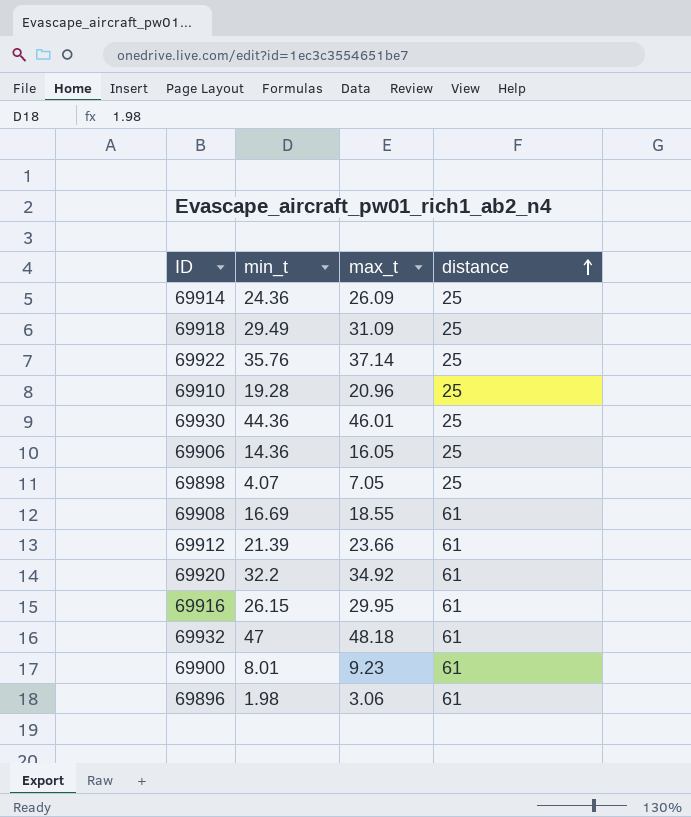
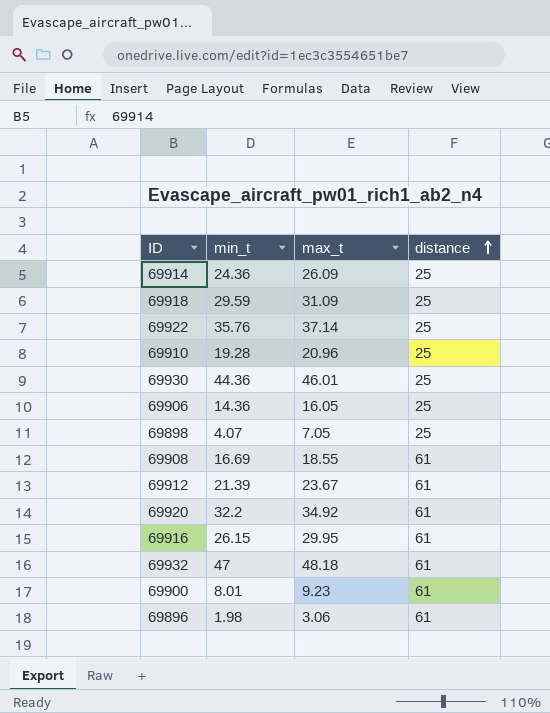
69918 | min_t: 29.49 -> 29.59
69912 | max_t: 23.66 -> 23.67

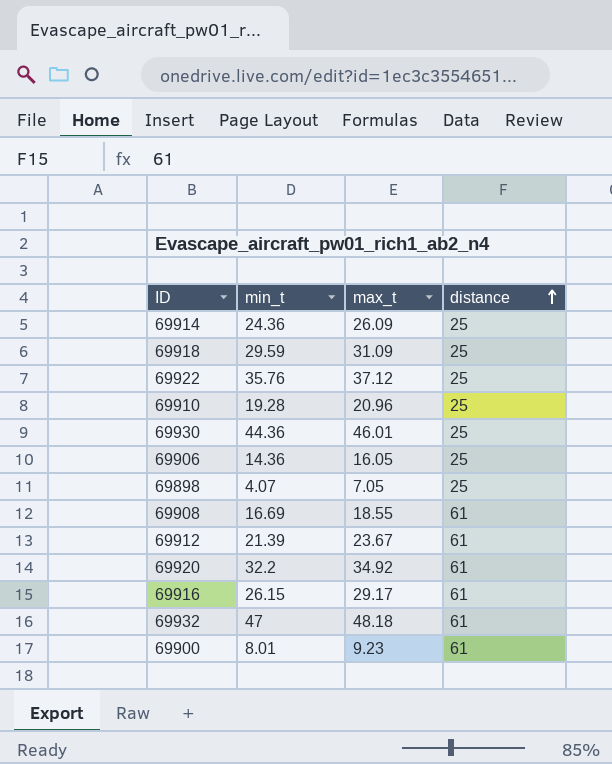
row 69896: 1.98 | 3.06 | 61 -> none
69922 | max_t: 37.14 -> 37.12
69916 | max_t: 29.95 -> 29.17

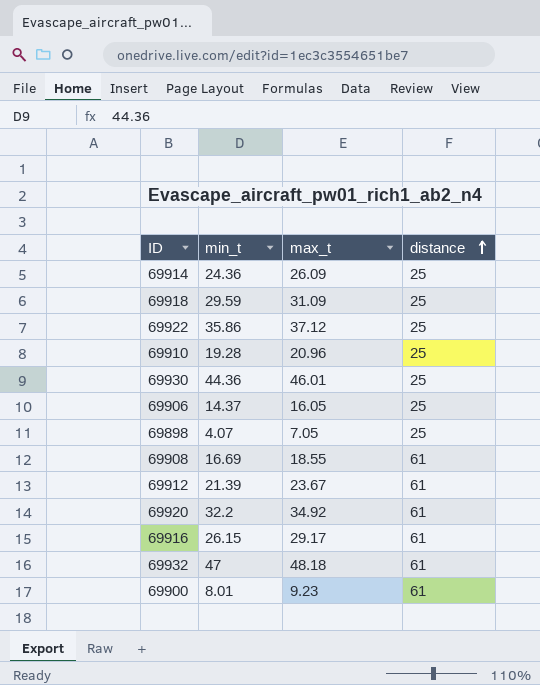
69922 | min_t: 35.76 -> 35.86
69906 | min_t: 14.36 -> 14.37

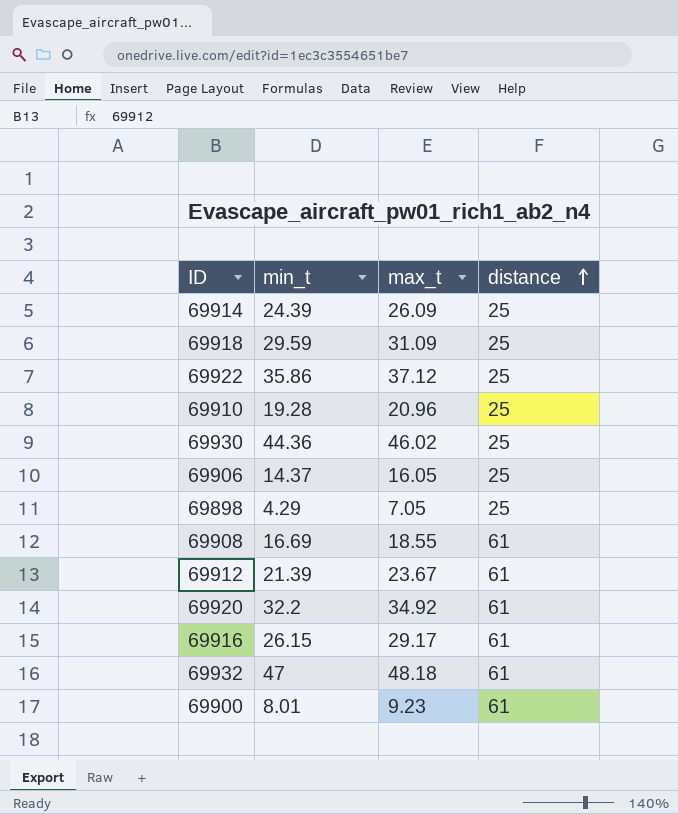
69914 | min_t: 24.36 -> 24.39
69930 | max_t: 46.01 -> 46.02
69898 | min_t: 4.07 -> 4.29

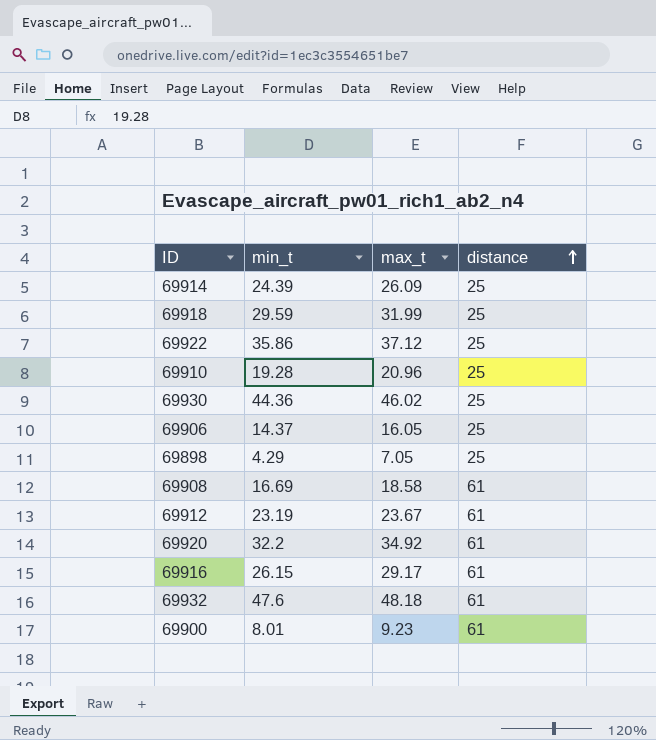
69918 | max_t: 31.09 -> 31.99
69908 | max_t: 18.55 -> 18.58
69912 | min_t: 21.39 -> 23.19
69932 | min_t: 47 -> 47.6

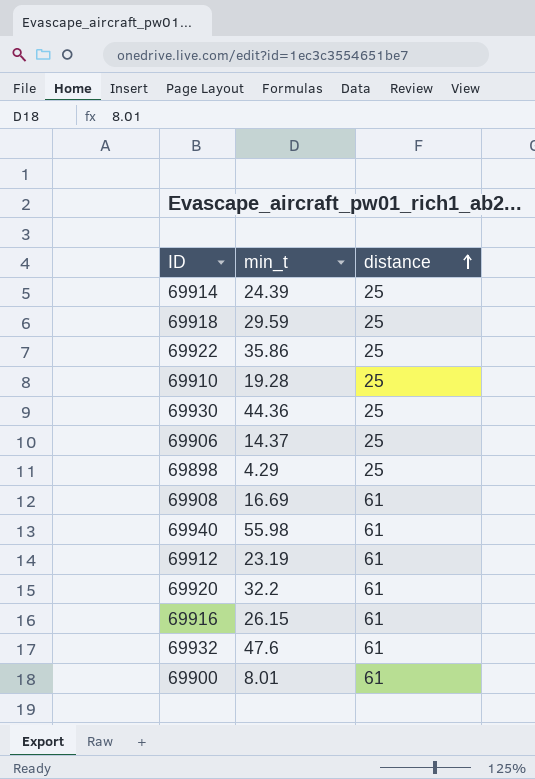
column max_t | position: 3 -> none
row 69940: none -> 55.98 | 61

